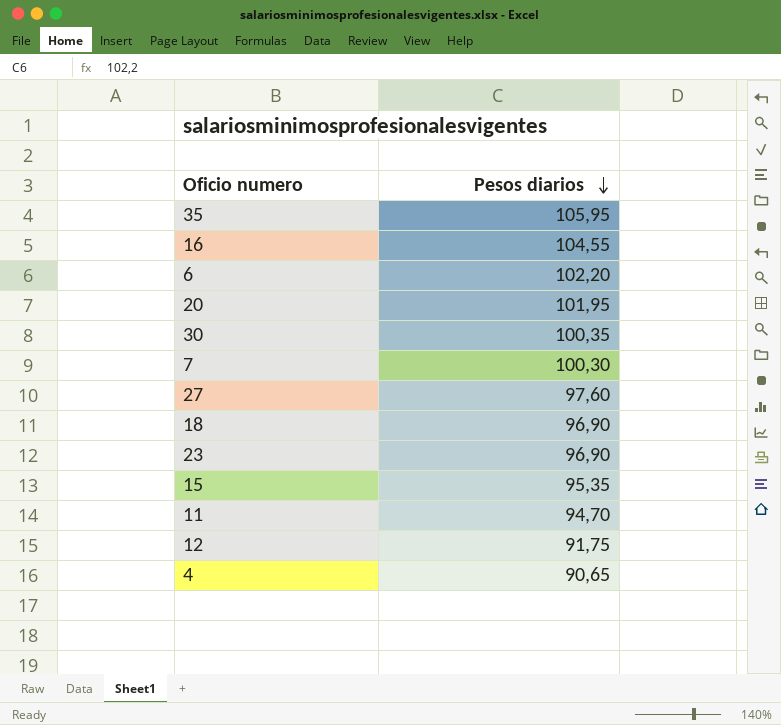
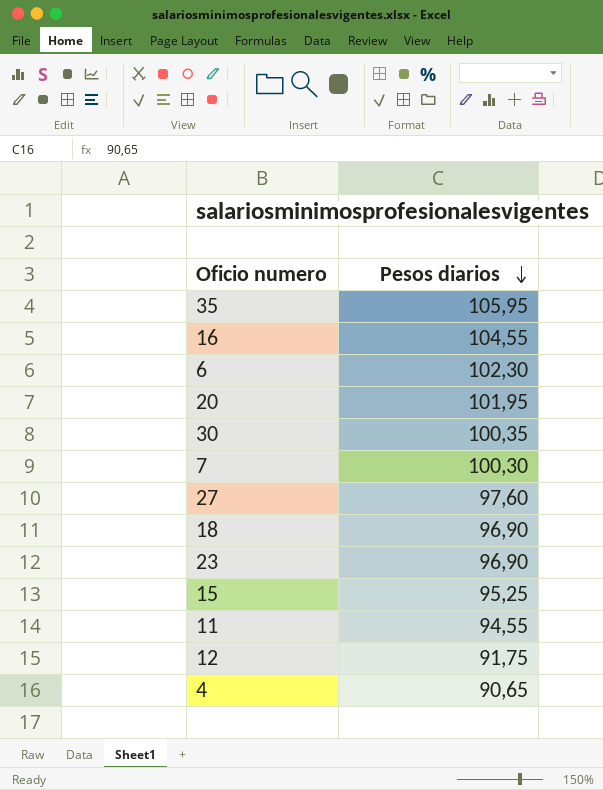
6 | Pesos diarios: 102,20 -> 102,30
15 | Pesos diarios: 95,35 -> 95,25
11 | Pesos diarios: 94,70 -> 94,55

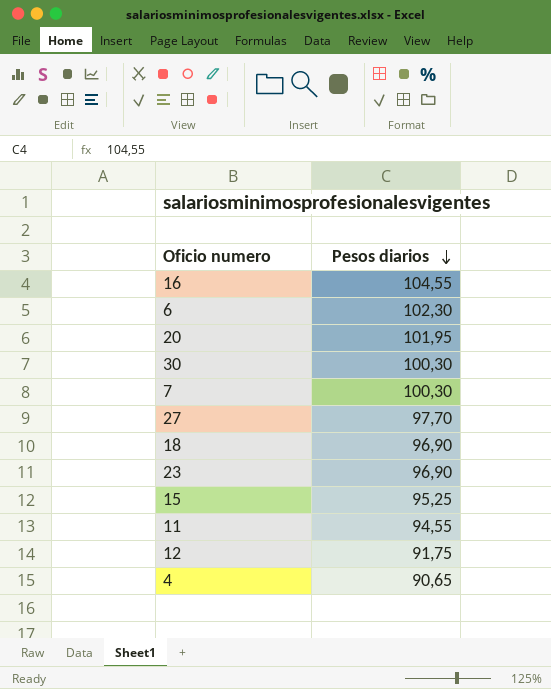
row 35: 105,95 -> none
30 | Pesos diarios: 100,35 -> 100,30
27 | Pesos diarios: 97,60 -> 97,70

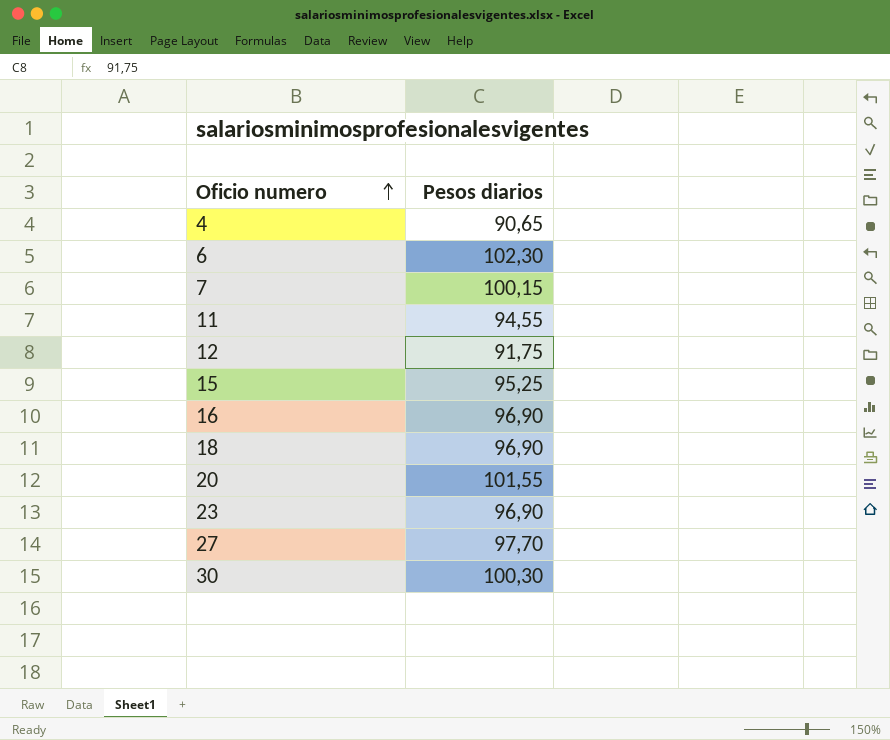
row order: Pesos diarios descending -> Oficio numero ascending
7 | Pesos diarios: 100,30 -> 100,15
16 | Pesos diarios: 104,55 -> 96,90
20 | Pesos diarios: 101,95 -> 101,55

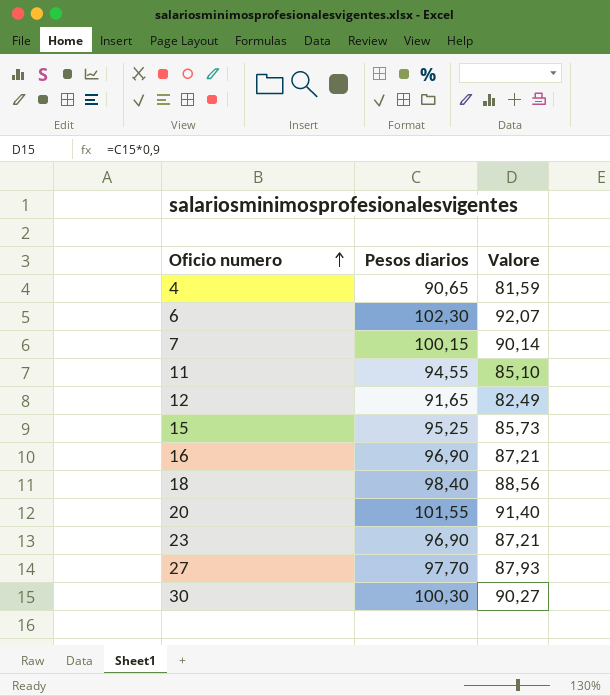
column Valore | formula: none -> [Pesos diarios] * 0,9
12 | Pesos diarios: 91,75 -> 91,65
18 | Pesos diarios: 96,90 -> 98,40

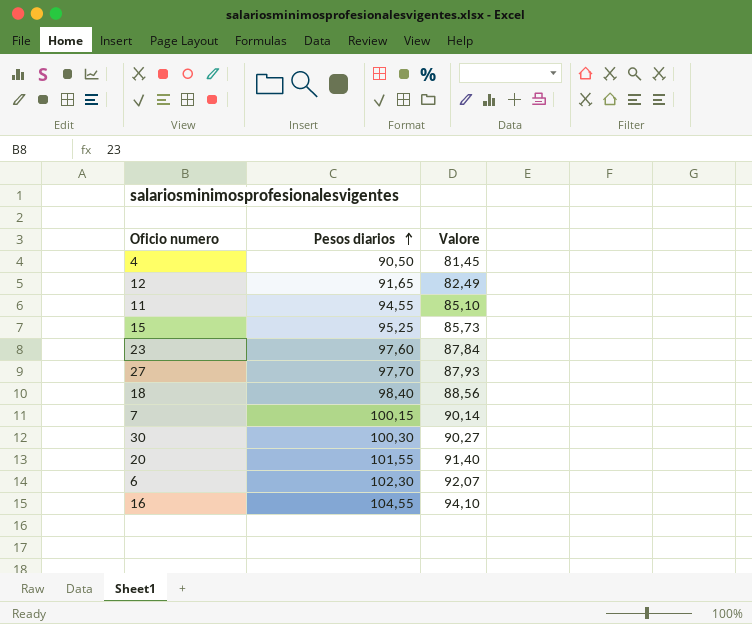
row order: Oficio numero ascending -> Pesos diarios ascending
4 | Pesos diarios: 90,65 -> 90,50
4 | Valore: 81,59 -> 81,45
23 | Pesos diarios: 96,90 -> 97,60
23 | Valore: 87,21 -> 87,84
16 | Pesos diarios: 96,90 -> 104,55
16 | Valore: 87,21 -> 94,10

